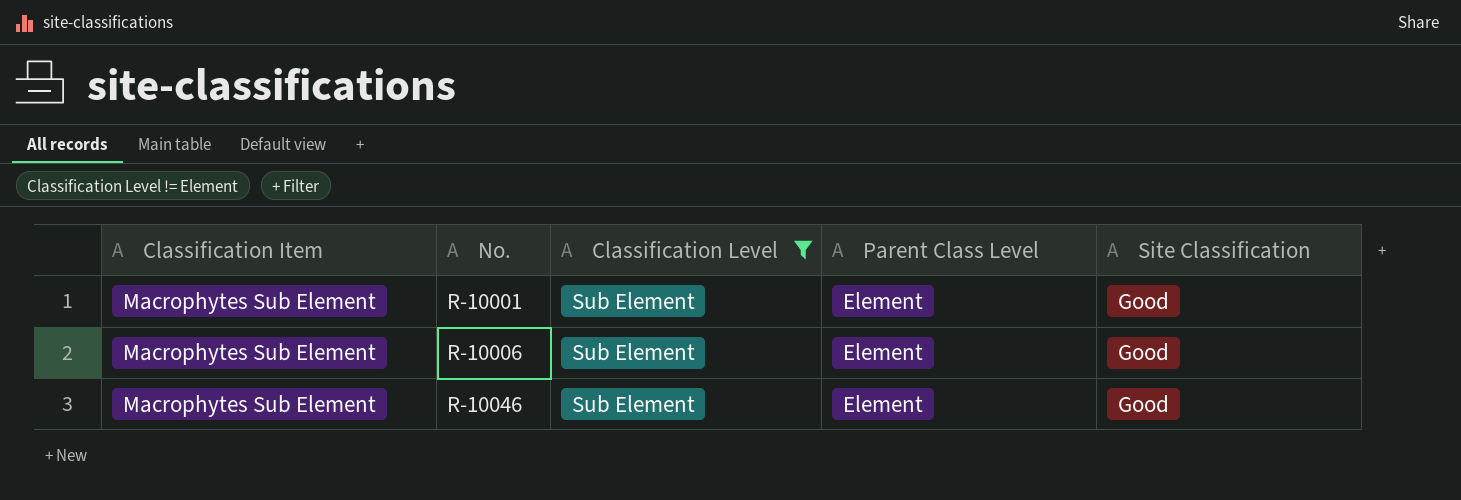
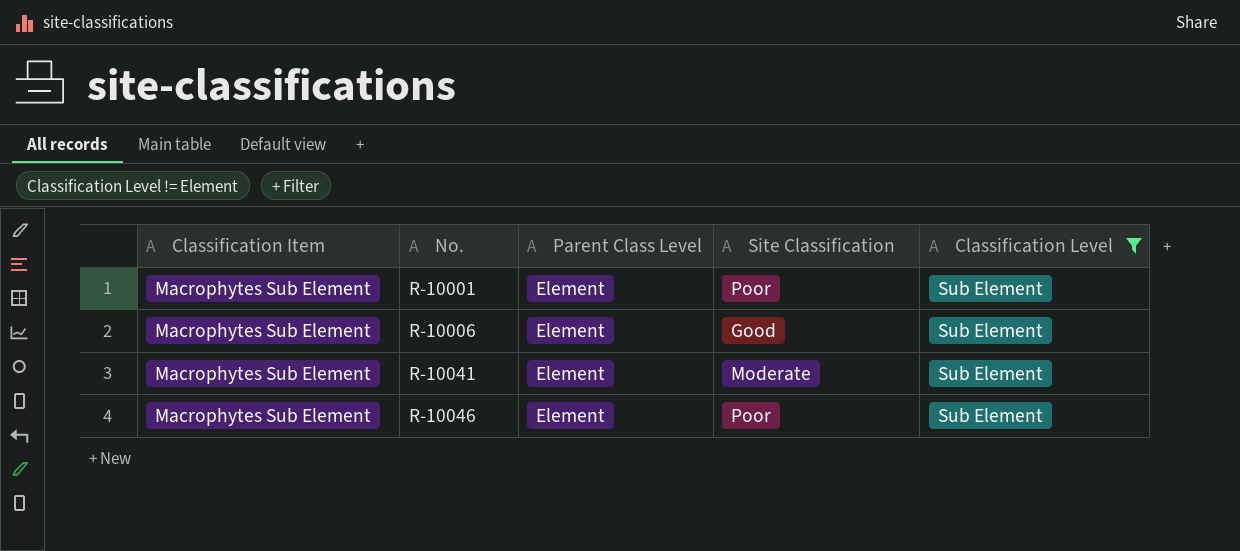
column Classification Level | position: 3 -> 5
R-10001 | Site Classification: Good -> Poor
row R-10041: none -> Macrophytes Sub Element | Element | Moderate | Sub Element
R-10046 | Site Classification: Good -> Poor

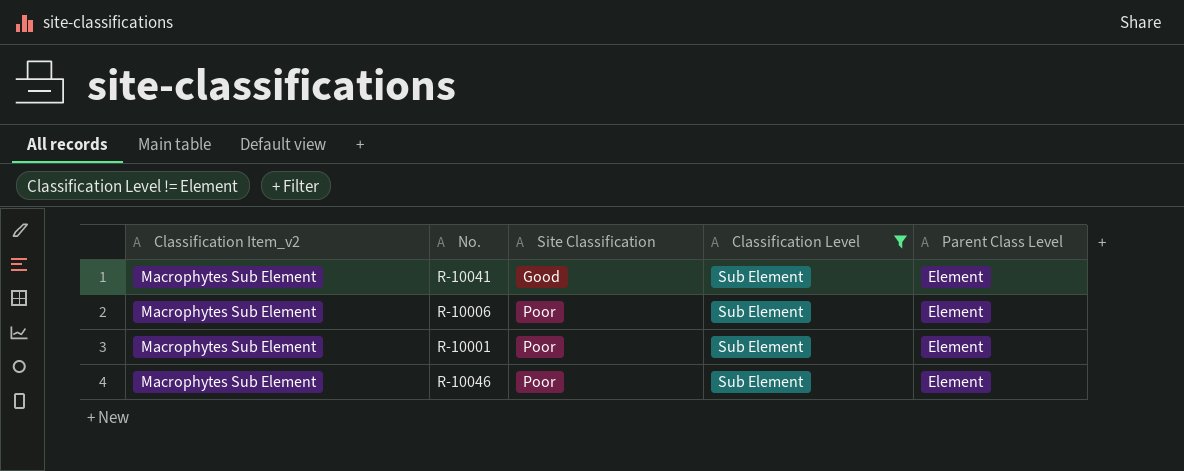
row order: No. ascending -> Site Classification ascending
column name: Classification Item -> Classification Item_v2
column Parent Class Level | position: 3 -> 5
R-10041 | Site Classification: Moderate -> Good
R-10006 | Site Classification: Good -> Poor

